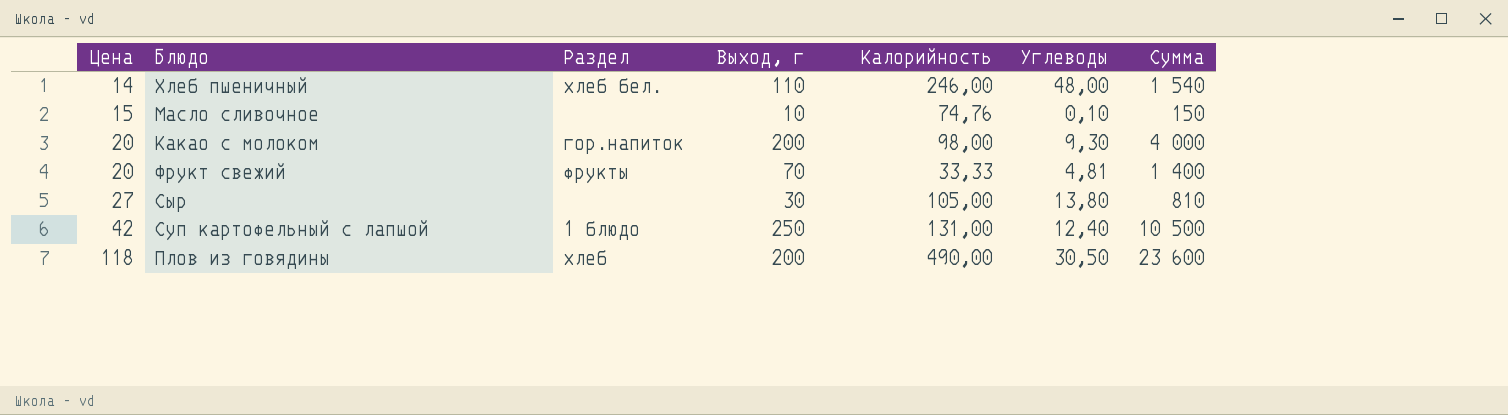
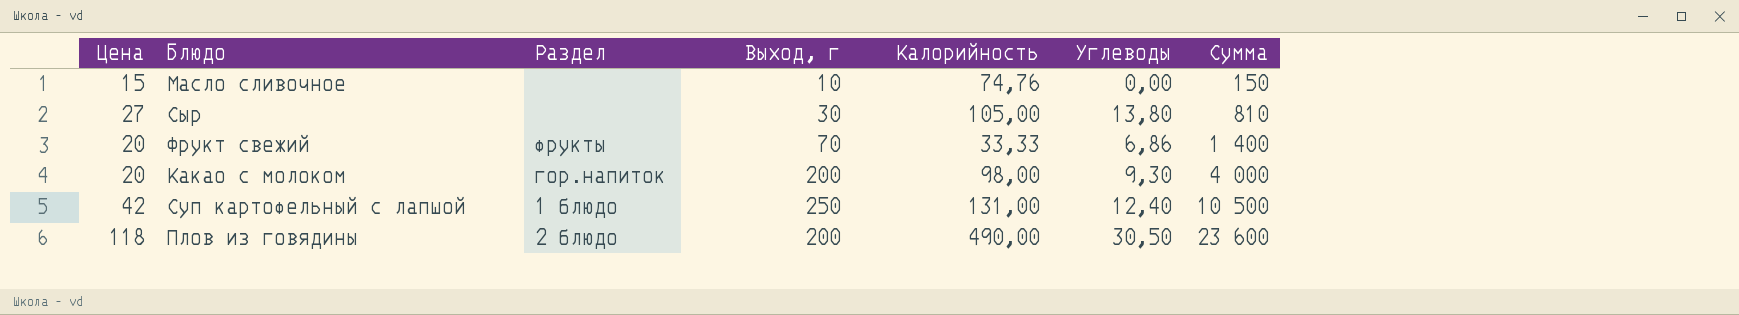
row order: Цена ascending -> Сумма ascending
row Хлеб пшеничный: 14 | хлеб бел. | 110 | 246,00 | 48,00 | 1 540 -> none
Масло сливочное | Углеводы: 0,10 -> 0,00
Фрукт свежий | Углеводы: 4,81 -> 6,86
Плов из говядины | Раздел: хлеб -> 2 блюдо

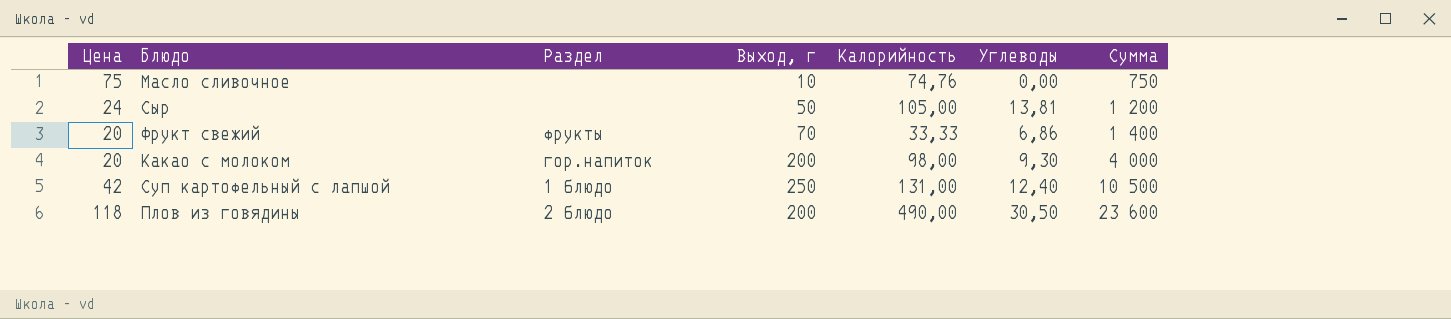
Масло сливочное | Цена: 15 -> 75
Масло сливочное | Сумма: 150 -> 750
Сыр | Цена: 27 -> 24
Сыр | Выход, г: 30 -> 50
Сыр | Углеводы: 13,80 -> 13,81
Сыр | Сумма: 810 -> 1 200

